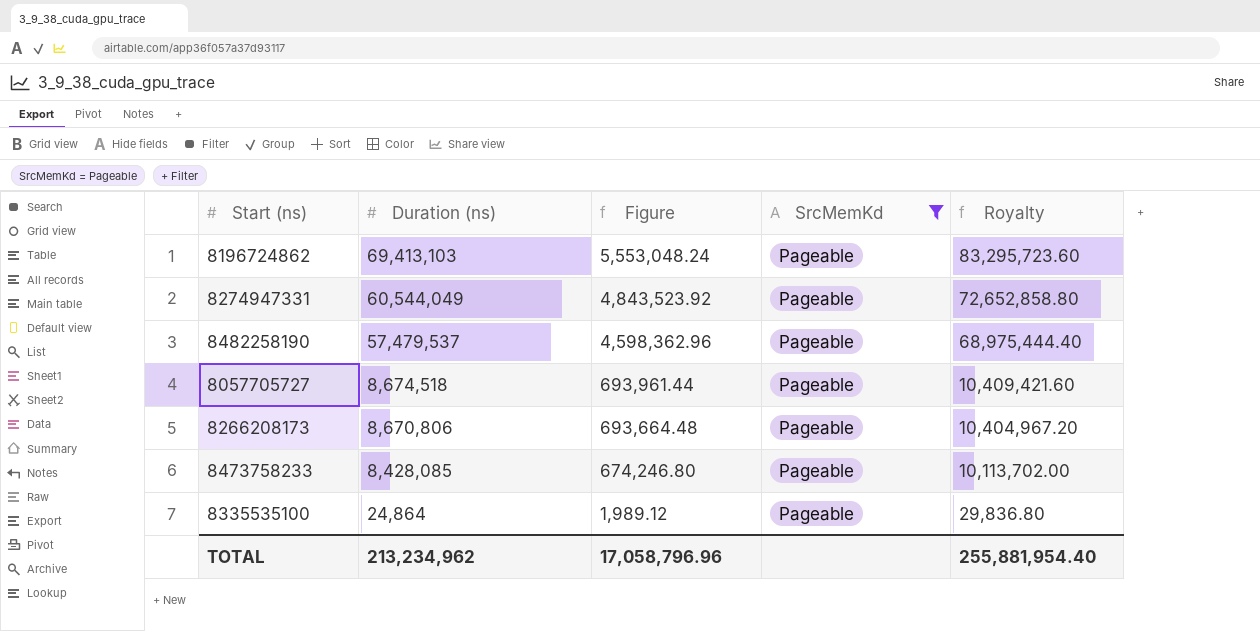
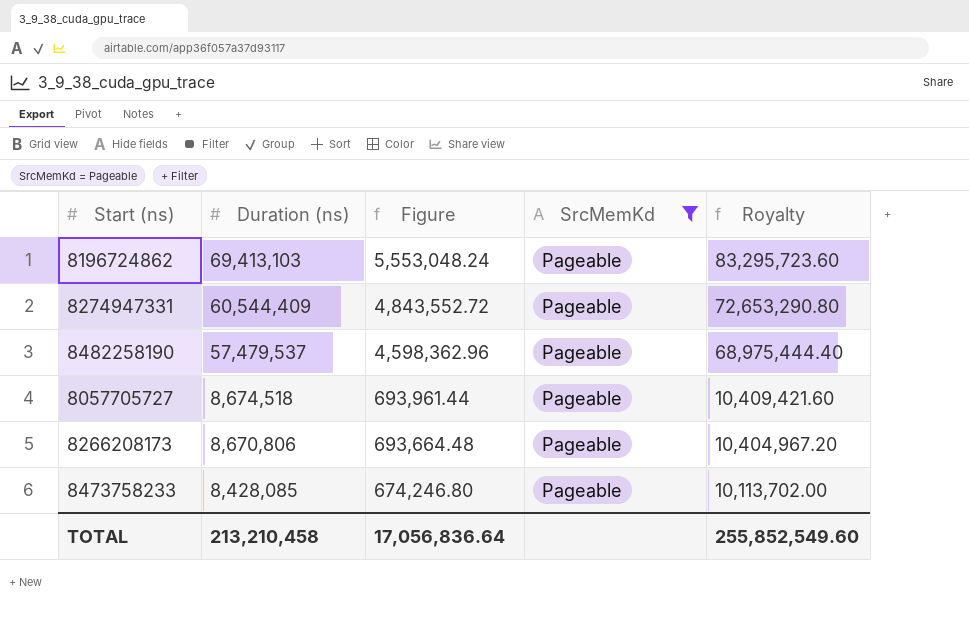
row 8335535100: 24,864 | 1,989.12 | Pageable | 29,836.80 -> none
8274947331 | Duration (ns): 60,544,049 -> 60,544,409
8274947331 | Figure: 4,843,523.92 -> 4,843,552.72
8274947331 | Royalty: 72,652,858.80 -> 72,653,290.80
TOTAL | Duration (ns): 213,234,962 -> 213,210,458
TOTAL | Figure: 17,058,796.96 -> 17,056,836.64
TOTAL | Royalty: 255,881,954.40 -> 255,852,549.60

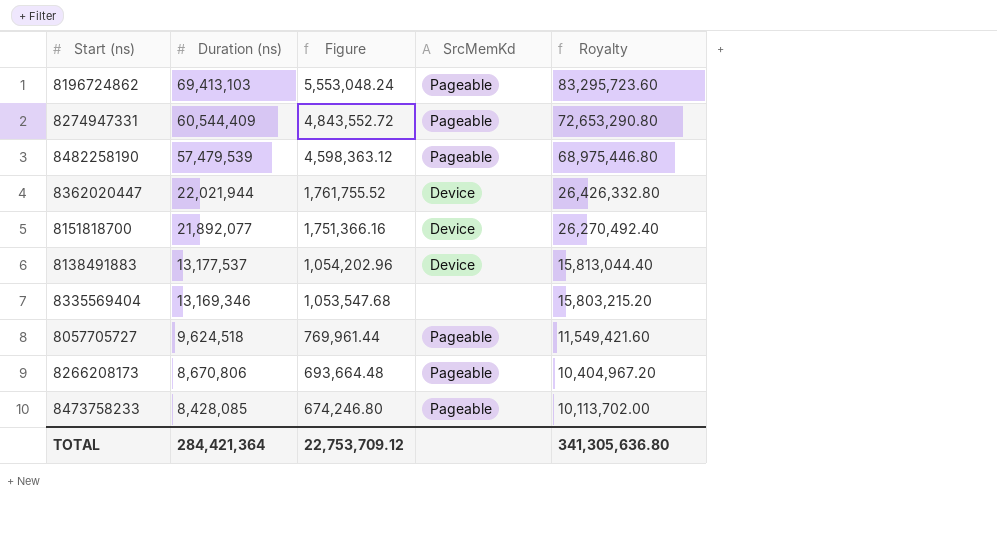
filter: SrcMemKd = Pageable -> none
8482258190 | Duration (ns): 57,479,537 -> 57,479,539
8482258190 | Figure: 4,598,362.96 -> 4,598,363.12
8482258190 | Royalty: 68,975,444.40 -> 68,975,446.80
8057705727 | Duration (ns): 8,674,518 -> 9,624,518
8057705727 | Figure: 693,961.44 -> 769,961.44
8057705727 | Royalty: 10,409,421.60 -> 11,549,421.60
TOTAL | Duration (ns): 213,210,458 -> 284,421,364
TOTAL | Figure: 17,056,836.64 -> 22,753,709.12
TOTAL | Royalty: 255,852,549.60 -> 341,305,636.80

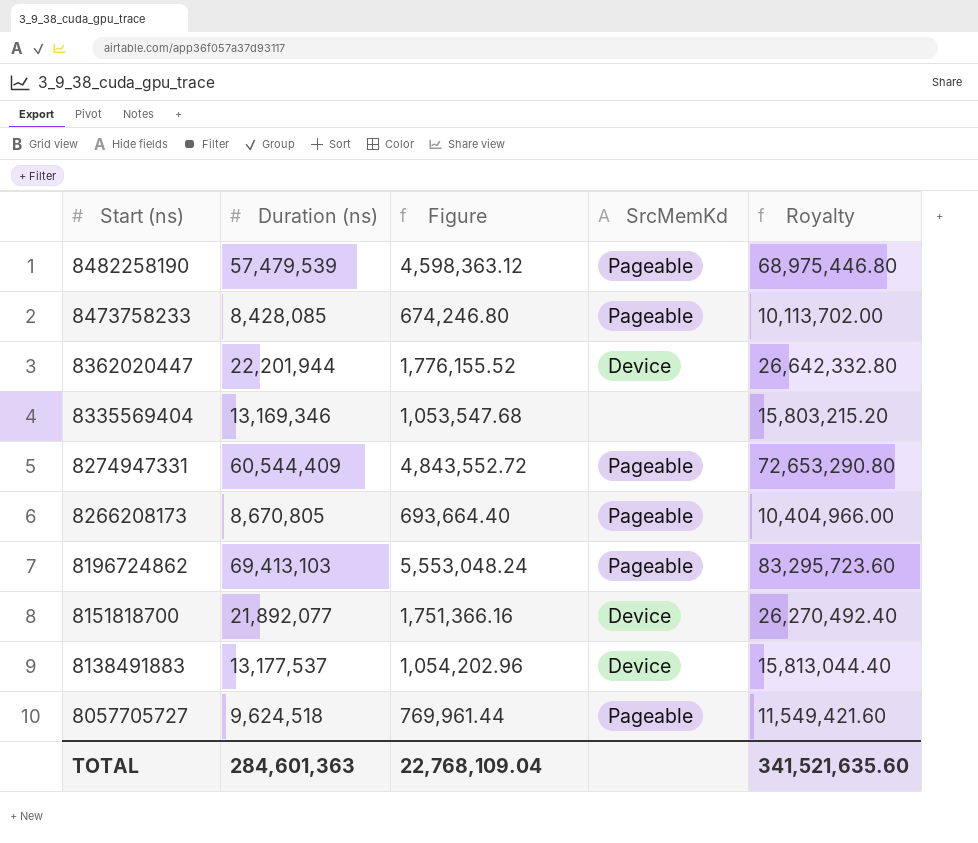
row order: Duration (ns) descending -> Start (ns) descending
8362020447 | Duration (ns): 22,021,944 -> 22,201,944
8362020447 | Figure: 1,761,755.52 -> 1,776,155.52
8362020447 | Royalty: 26,426,332.80 -> 26,642,332.80
8266208173 | Duration (ns): 8,670,806 -> 8,670,805
8266208173 | Figure: 693,664.48 -> 693,664.40
8266208173 | Royalty: 10,404,967.20 -> 10,404,966.00
TOTAL | Duration (ns): 284,421,364 -> 284,601,363
TOTAL | Figure: 22,753,709.12 -> 22,768,109.04
TOTAL | Royalty: 341,305,636.80 -> 341,521,635.60

